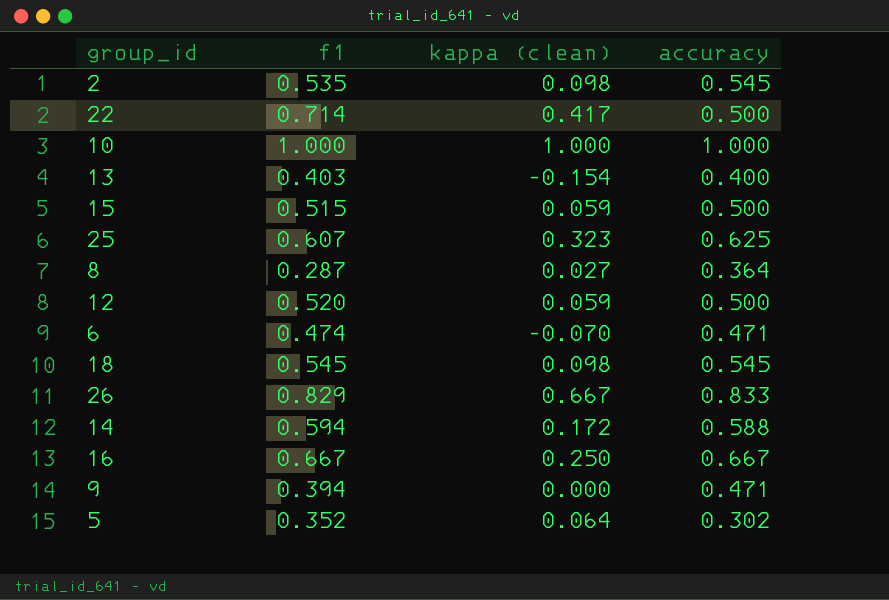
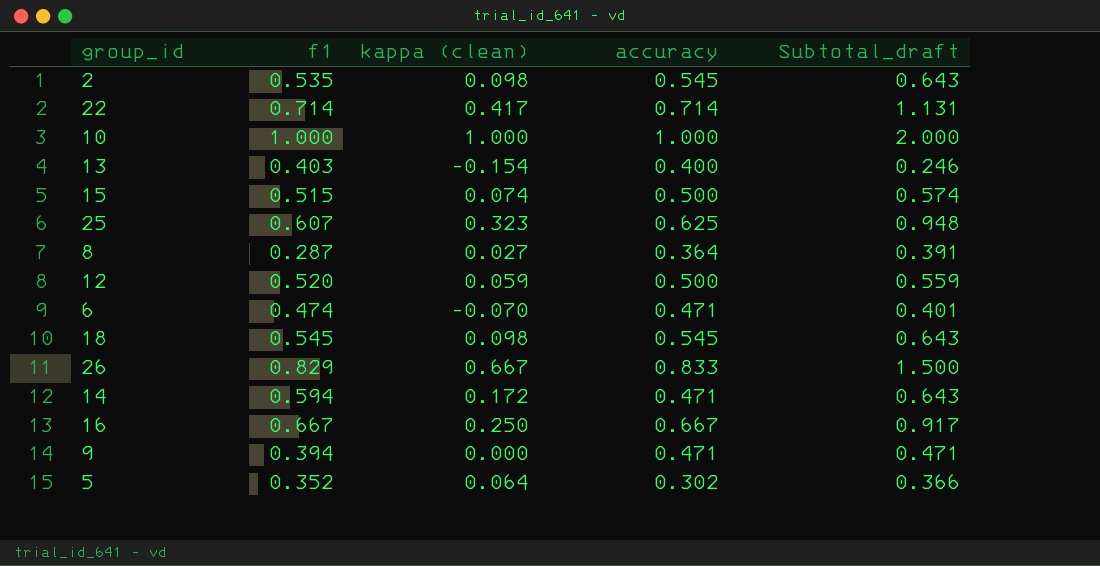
column Subtotal_draft | formula: none -> [kappa (clean)] + [accuracy]
22 | accuracy: 0.500 -> 0.714
15 | kappa (clean): 0.059 -> 0.074
14 | accuracy: 0.588 -> 0.471

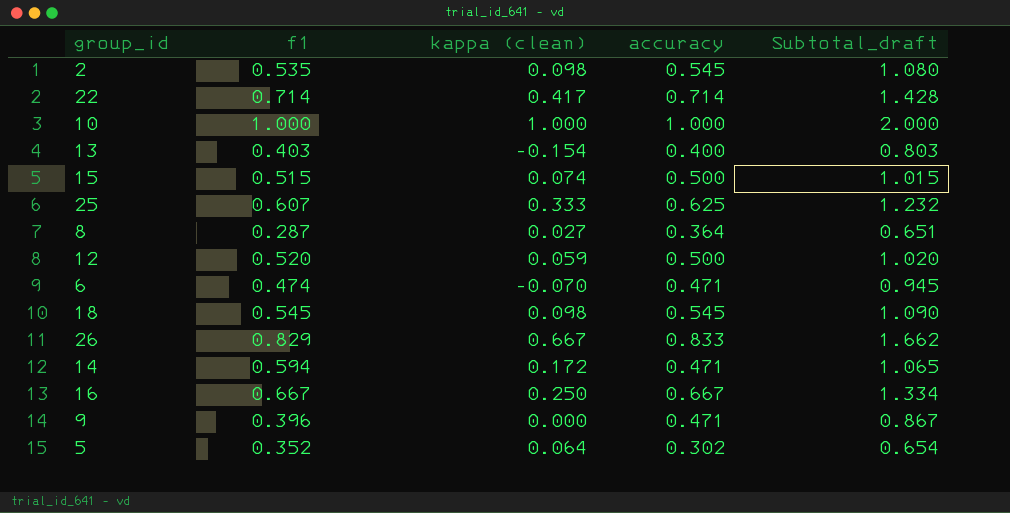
column Subtotal_draft | formula: [kappa (clean)] + [accuracy] -> [f1] + [accuracy]
25 | kappa (clean): 0.323 -> 0.333
9 | f1: 0.394 -> 0.396

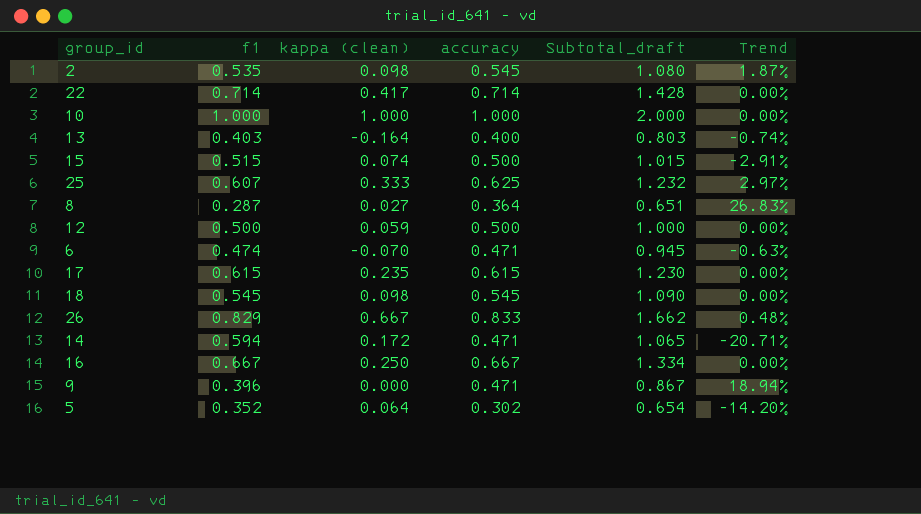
column Trend | formula: none -> ([accuracy] - [f1]) / [f1]
13 | kappa (clean): -0.154 -> -0.164
12 | f1: 0.520 -> 0.500
12 | Subtotal_draft: 1.020 -> 1.000
row 17: none -> 0.615 | 0.235 | 0.615 | 1.230 | 0.00%

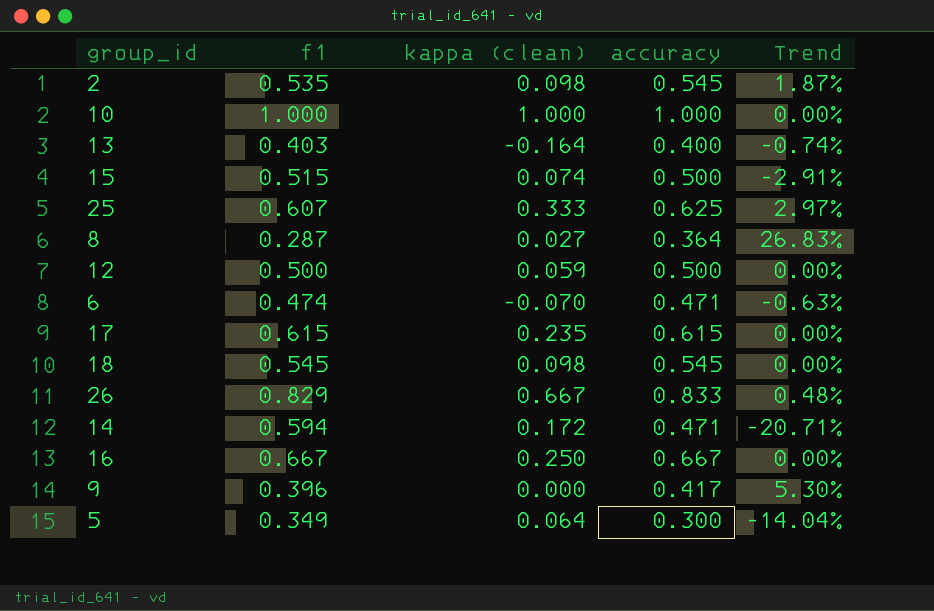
column Subtotal_draft | formula: [f1] + [accuracy] -> none
row 22: 0.714 | 0.417 | 0.714 | 1.428 | 0.00% -> none
9 | accuracy: 0.471 -> 0.417
9 | Trend: 18.94% -> 5.30%
5 | f1: 0.352 -> 0.349
5 | accuracy: 0.302 -> 0.300
5 | Trend: -14.20% -> -14.04%

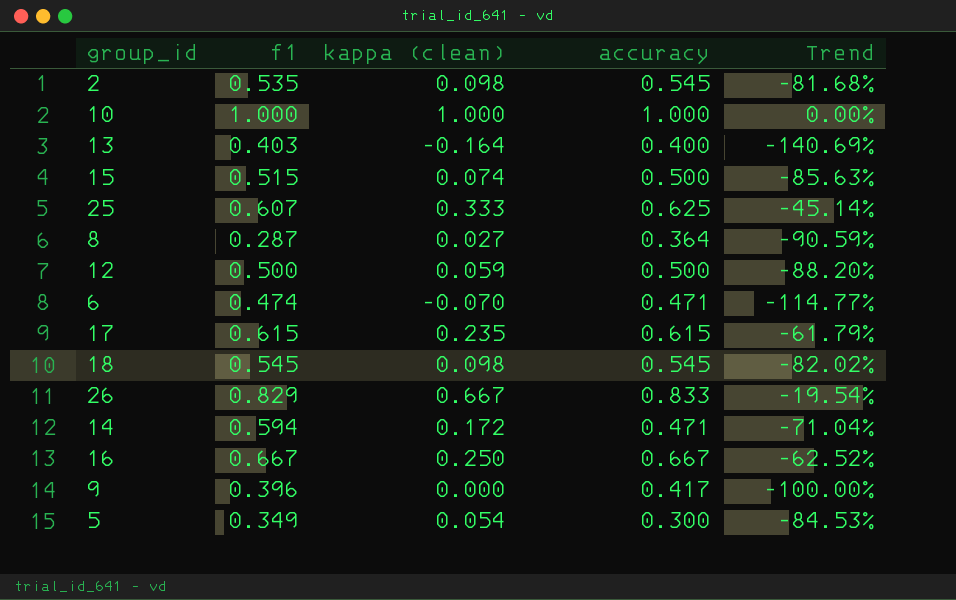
column Trend | formula: ([accuracy] - [f1]) / [f1] -> ([kappa (clean)] - [f1]) / [f1]
5 | kappa (clean): 0.064 -> 0.054

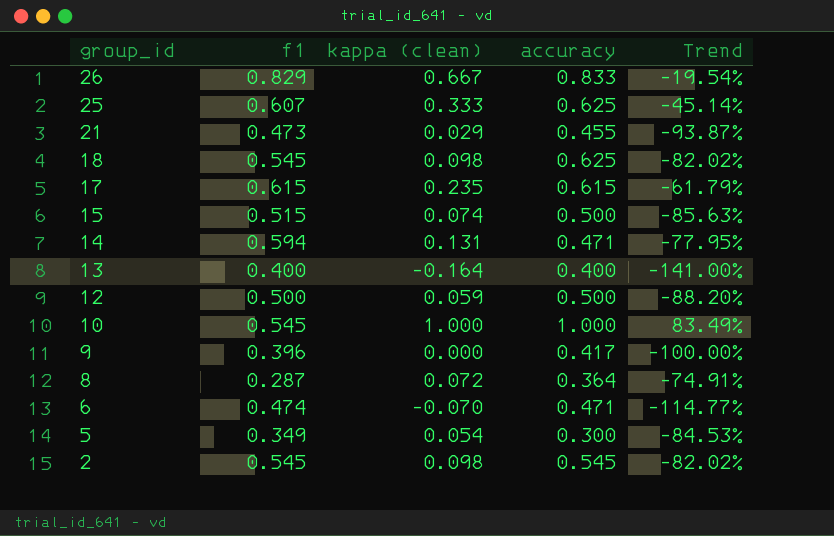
row order: none -> group_id descending
row 16: 0.667 | 0.250 | 0.667 | -62.52% -> none
row 21: none -> 0.473 | 0.029 | 0.455 | -93.87%
18 | accuracy: 0.545 -> 0.625
14 | kappa (clean): 0.172 -> 0.131
14 | Trend: -71.04% -> -77.95%
13 | f1: 0.403 -> 0.400
13 | Trend: -140.69% -> -141.00%
10 | f1: 1.000 -> 0.545
10 | Trend: 0.00% -> 83.49%
8 | kappa (clean): 0.027 -> 0.072
8 | Trend: -90.59% -> -74.91%
2 | f1: 0.535 -> 0.545
2 | Trend: -81.68% -> -82.02%

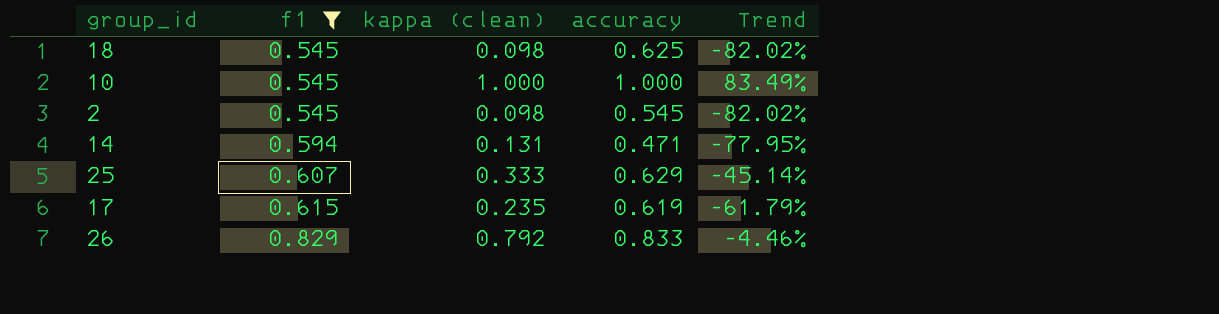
filter: none -> f1 >= 0.545
row order: group_id descending -> f1 ascending
25 | accuracy: 0.625 -> 0.629
17 | accuracy: 0.615 -> 0.619
26 | kappa (clean): 0.667 -> 0.792
26 | Trend: -19.54% -> -4.46%

